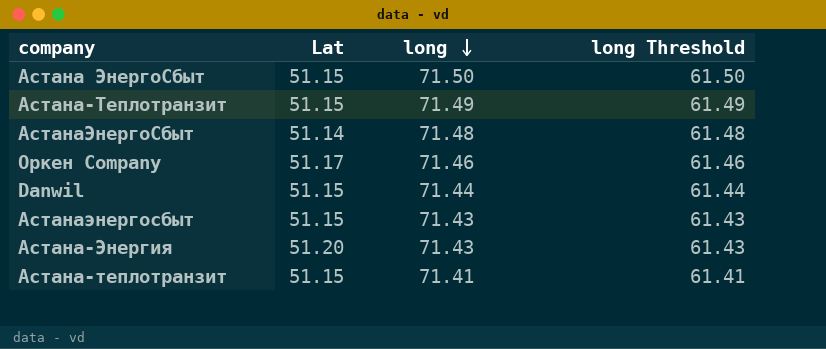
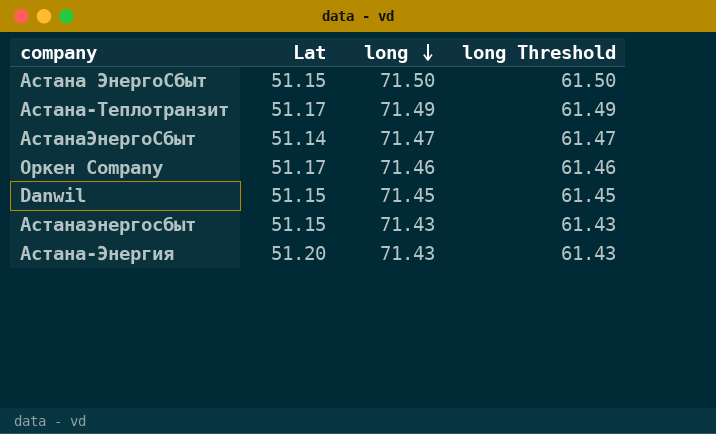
row Астана-теплотранзит: 51.15 | 71.41 | 61.41 -> none
Астана-Теплотранзит | Lat: 51.15 -> 51.17
АстанаЭнергоСбыт | long: 71.48 -> 71.47
АстанаЭнергоСбыт | long Threshold: 61.48 -> 61.47
Danwil | long: 71.44 -> 71.45
Danwil | long Threshold: 61.44 -> 61.45

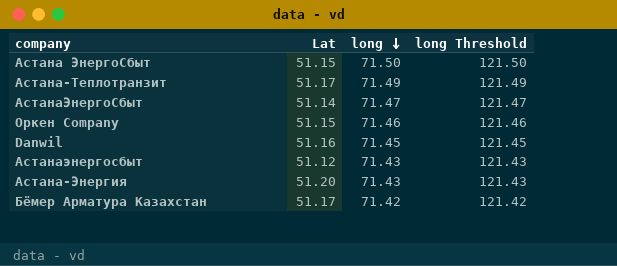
column long Threshold | formula: [long] - 10 -> [long] + 50
Оркен Company | Lat: 51.17 -> 51.15
Danwil | Lat: 51.15 -> 51.16
Астанаэнергосбыт | Lat: 51.15 -> 51.12
row Бёмер Арматура Казахстан: none -> 51.17 | 71.42 | 121.42

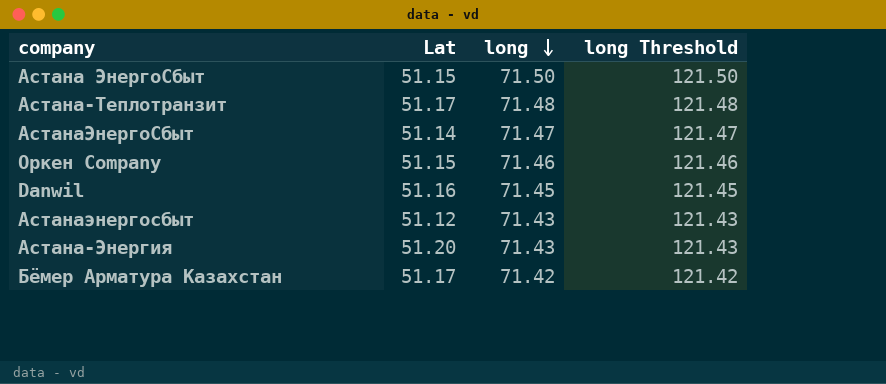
Астана-Теплотранзит | long: 71.49 -> 71.48
Астана-Теплотранзит | long Threshold: 121.49 -> 121.48

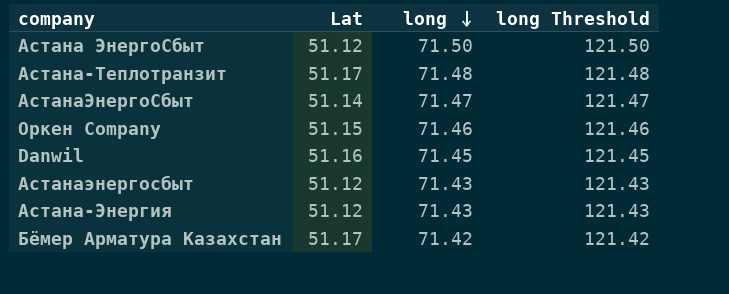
Астана ЭнергоСбыт | Lat: 51.15 -> 51.12
Астана-Энергия | Lat: 51.20 -> 51.12

